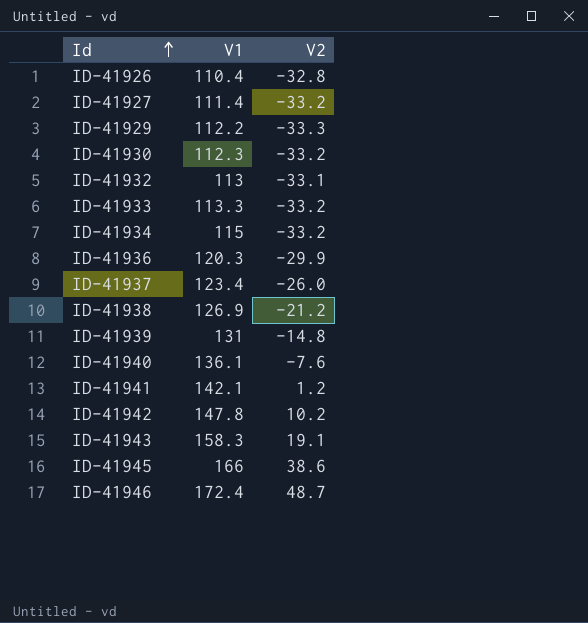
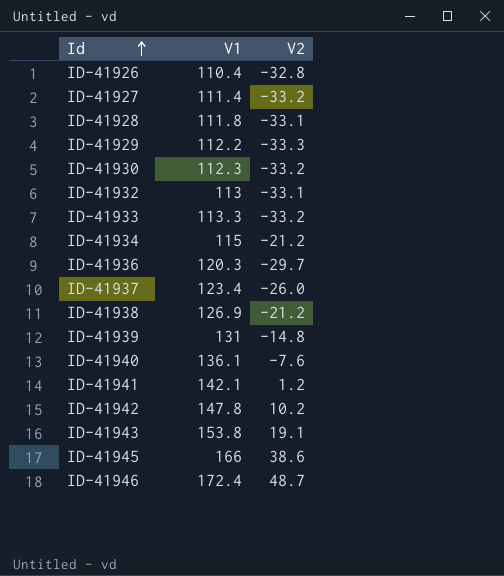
row ID-41928: none -> 111.8 | -33.1
ID-41934 | V2: -33.2 -> -21.2
ID-41936 | V2: -29.9 -> -29.7
ID-41943 | V1: 158.3 -> 153.8

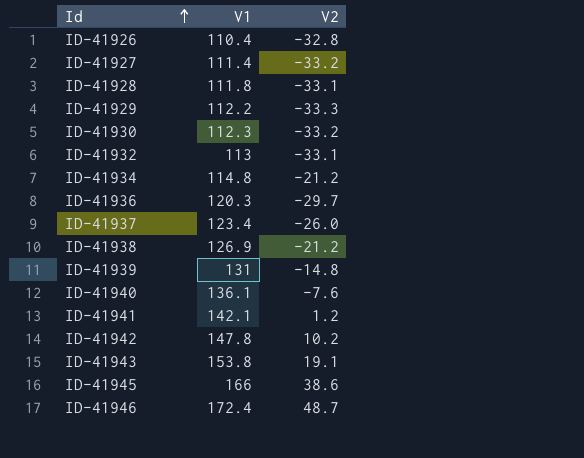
row ID-41933: 113.3 | -33.2 -> none
ID-41934 | V1: 115 -> 114.8

